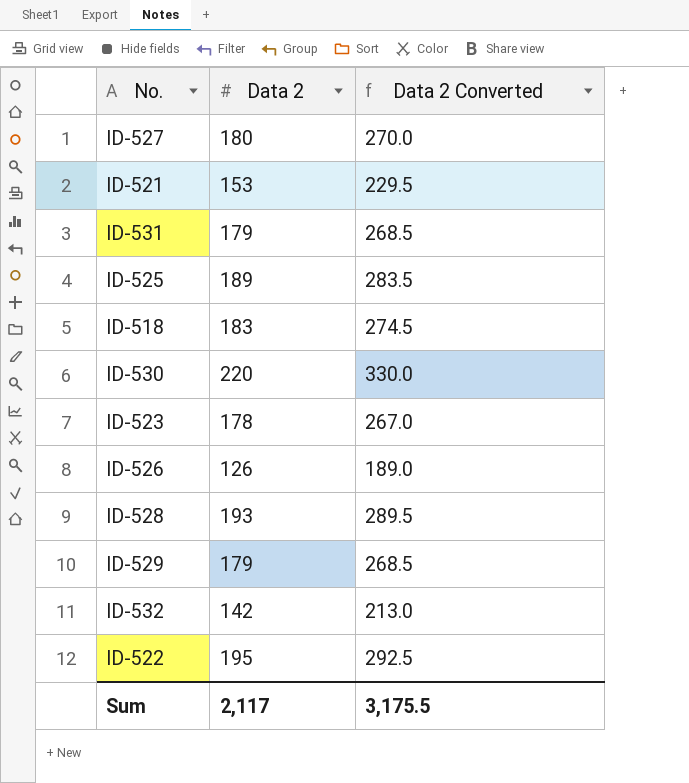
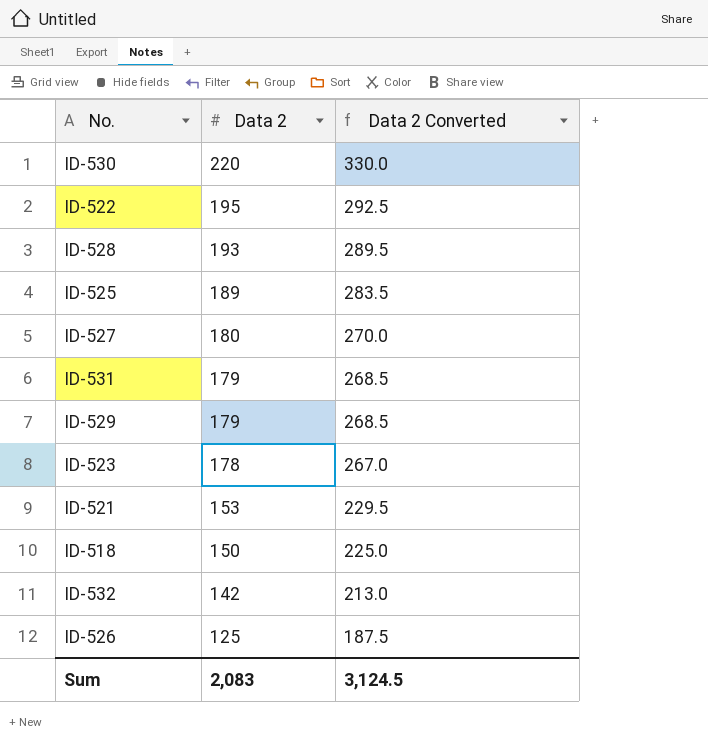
row order: none -> Data 2 descending
ID-518 | Data 2: 183 -> 150
ID-518 | Data 2 Converted: 274.5 -> 225.0
ID-526 | Data 2: 126 -> 125
ID-526 | Data 2 Converted: 189.0 -> 187.5
Sum | Data 2: 2,117 -> 2,083
Sum | Data 2 Converted: 3,175.5 -> 3,124.5

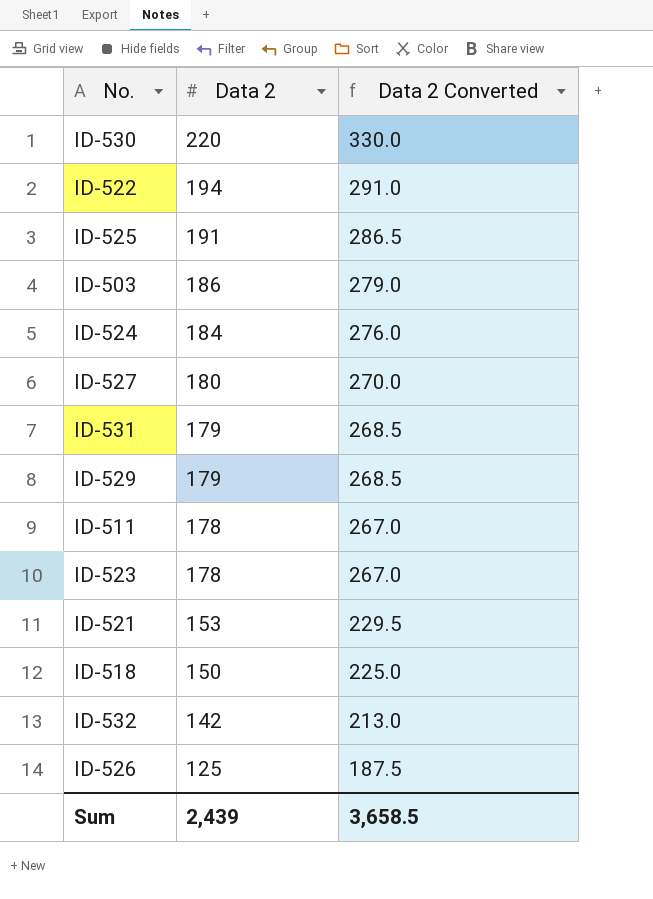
row ID-528: 193 | 289.5 -> none
ID-522 | Data 2: 195 -> 194
ID-522 | Data 2 Converted: 292.5 -> 291.0
ID-525 | Data 2: 189 -> 191
ID-525 | Data 2 Converted: 283.5 -> 286.5
row ID-503: none -> 186 | 279.0
row ID-524: none -> 184 | 276.0
row ID-511: none -> 178 | 267.0
Sum | Data 2: 2,083 -> 2,439
Sum | Data 2 Converted: 3,124.5 -> 3,658.5

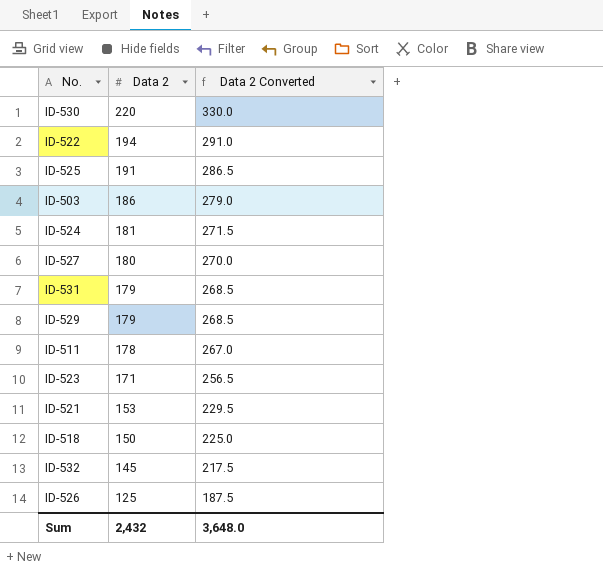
ID-524 | Data 2: 184 -> 181
ID-524 | Data 2 Converted: 276.0 -> 271.5
ID-523 | Data 2: 178 -> 171
ID-523 | Data 2 Converted: 267.0 -> 256.5
ID-532 | Data 2: 142 -> 145
ID-532 | Data 2 Converted: 213.0 -> 217.5
Sum | Data 2: 2,439 -> 2,432
Sum | Data 2 Converted: 3,658.5 -> 3,648.0

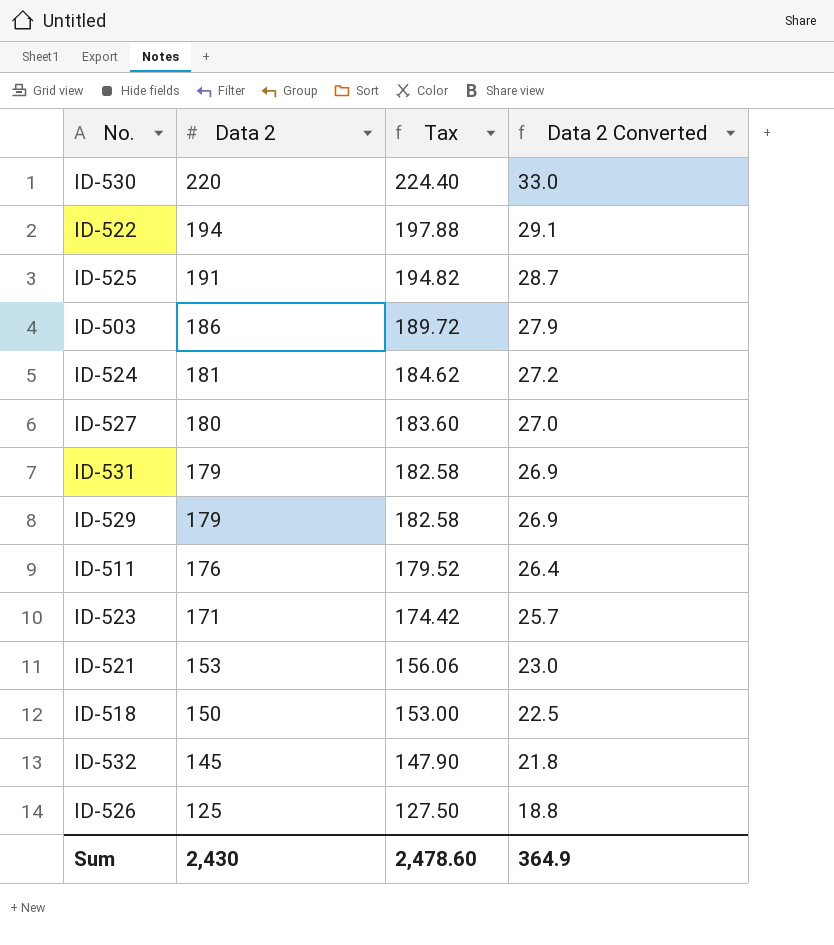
column Tax | formula: none -> [Data 2] * 1.02
column Data 2 Converted | formula: [Data 2] * 1.5 -> [Data 2] * 0.15
ID-511 | Data 2: 178 -> 176
Sum | Data 2: 2,432 -> 2,430
Sum | Data 2 Converted: 3,648.0 -> 364.9

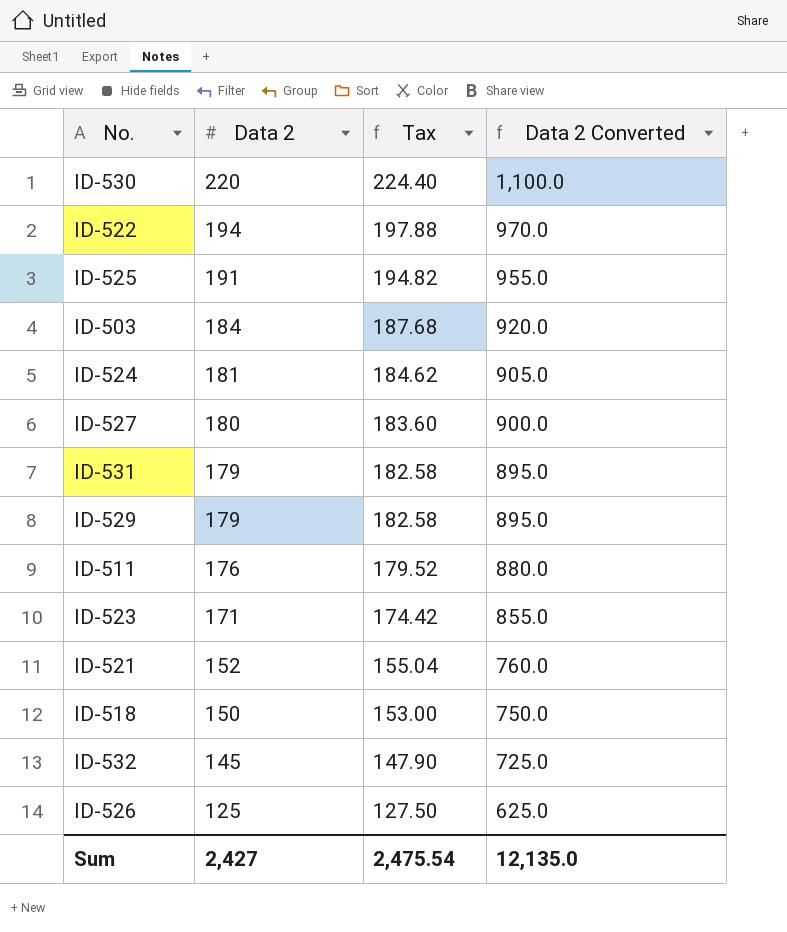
column Data 2 Converted | formula: [Data 2] * 0.15 -> [Data 2] * 5
ID-503 | Data 2: 186 -> 184
ID-503 | Tax: 189.72 -> 187.68
ID-521 | Data 2: 153 -> 152
ID-521 | Tax: 156.06 -> 155.04
Sum | Data 2: 2,430 -> 2,427
Sum | Tax: 2,478.60 -> 2,475.54
Sum | Data 2 Converted: 364.9 -> 12,135.0

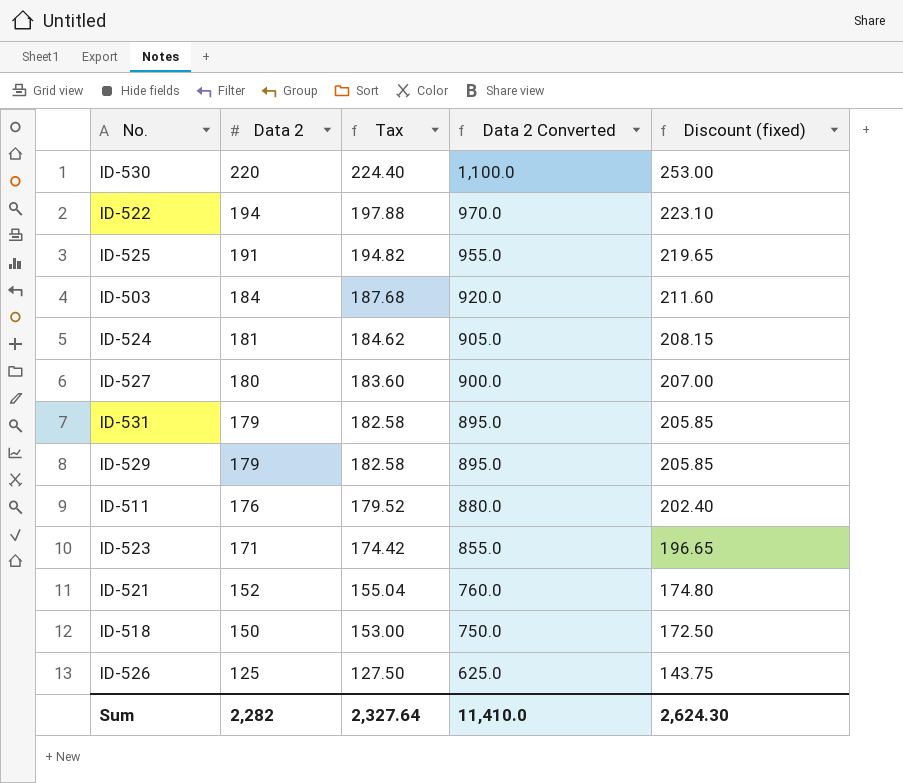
column Discount (fixed) | formula: none -> [Data 2] * 1.15
row ID-532: 145 | 147.90 | 725.0 -> none
Sum | Data 2: 2,427 -> 2,282
Sum | Tax: 2,475.54 -> 2,327.64
Sum | Data 2 Converted: 12,135.0 -> 11,410.0

